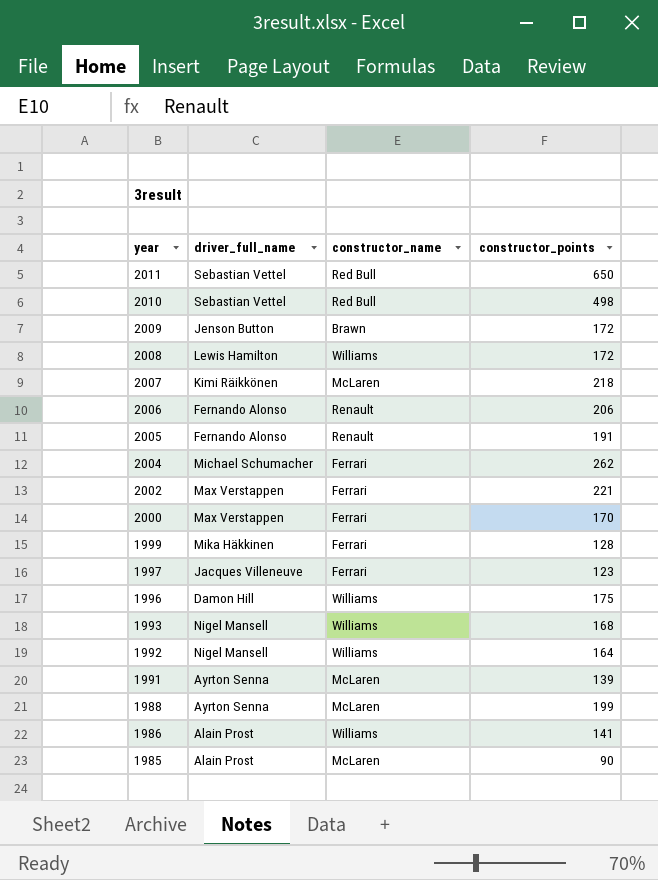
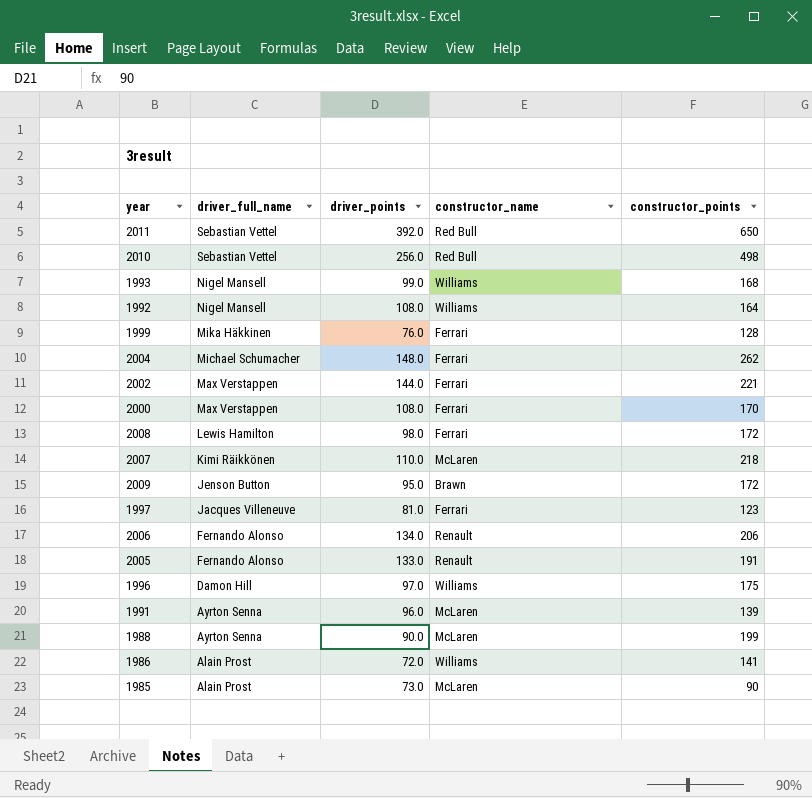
row order: year descending -> driver_full_name descending
column driver_points | position: none -> 3
2008 | constructor_name: Williams -> Ferrari

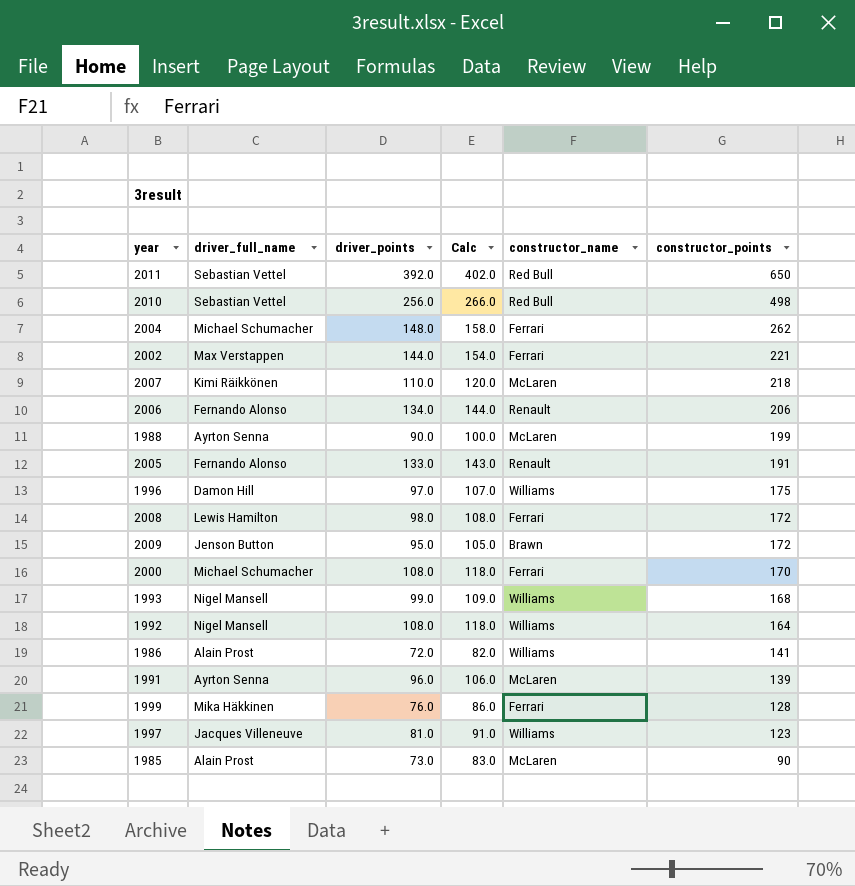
row order: driver_full_name descending -> constructor_points descending
column Calc | formula: none -> [driver_points] + 10
2000 | driver_full_name: Max Verstappen -> Michael Schumacher
1997 | constructor_name: Ferrari -> Williams

